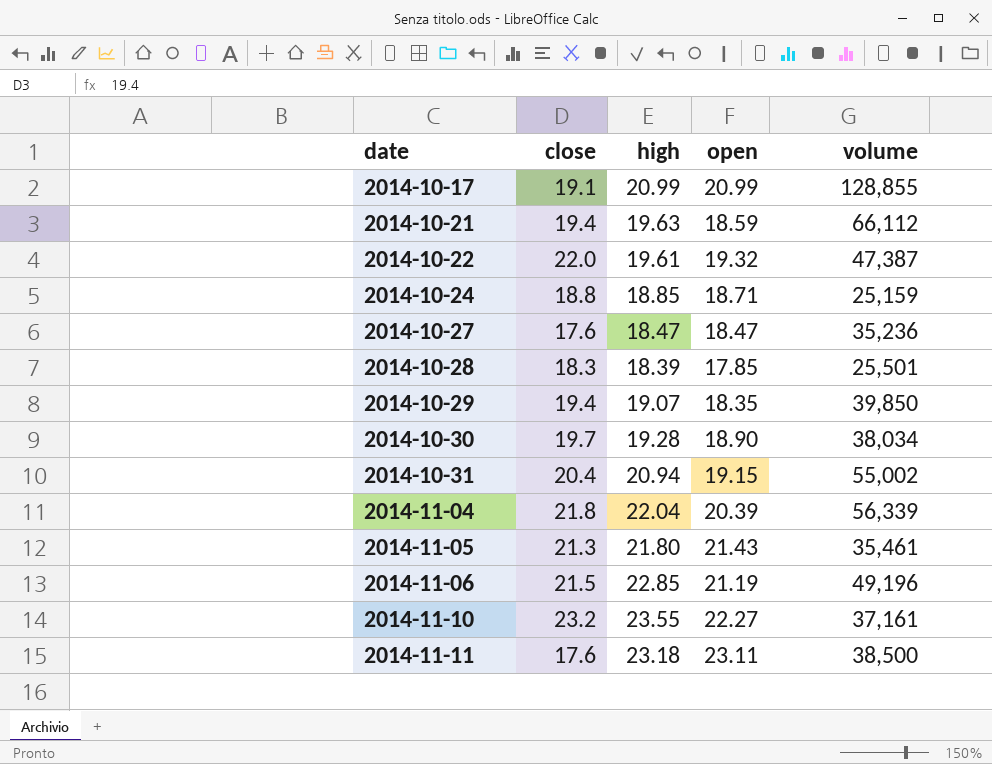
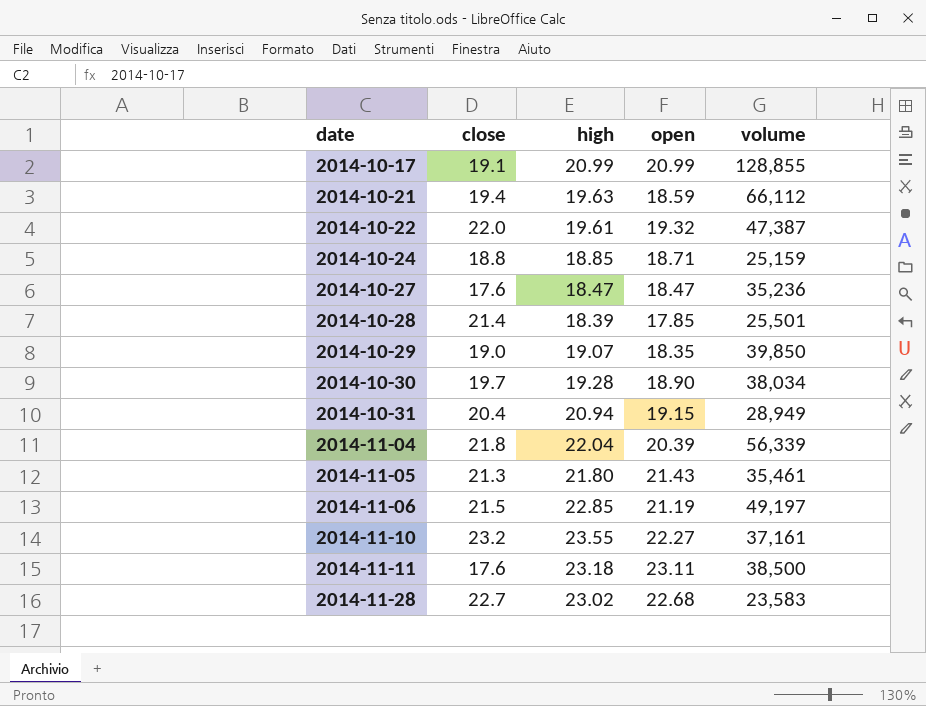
2014-10-28 | close: 18.3 -> 21.4
2014-10-29 | close: 19.4 -> 19.0
2014-10-31 | volume: 55,002 -> 28,949
2014-11-06 | volume: 49,196 -> 49,197
row 2014-11-28: none -> 22.7 | 23.02 | 22.68 | 23,583

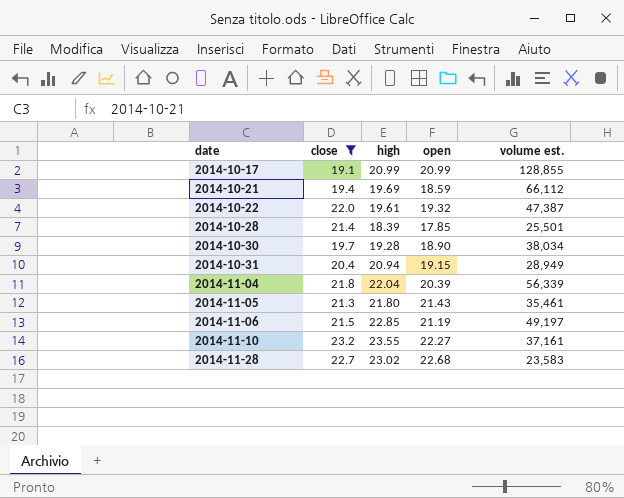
filter: none -> close >= 19.1
column name: volume -> volume est.
2014-10-21 | high: 19.63 -> 19.69

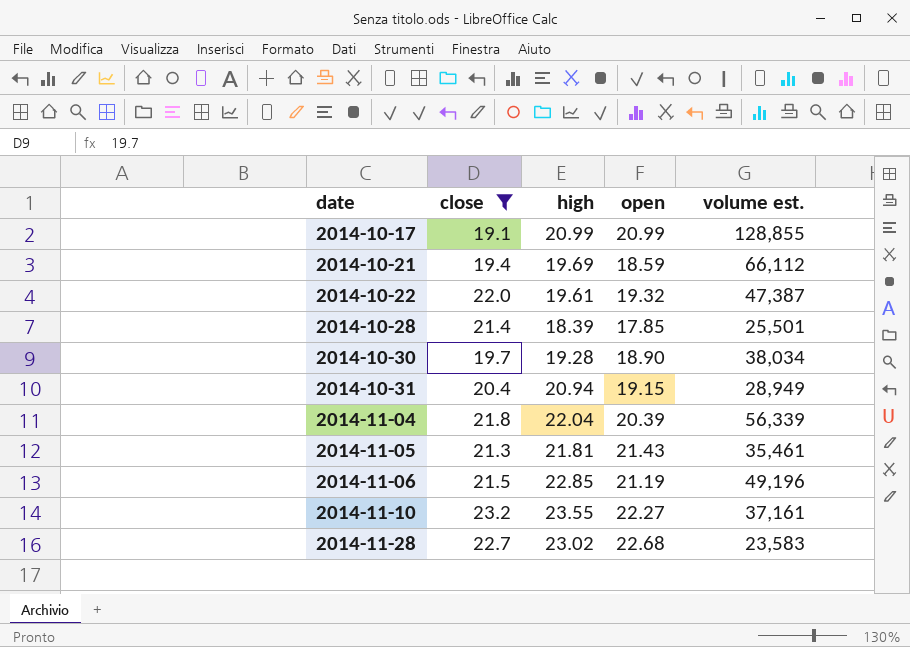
2014-11-05 | high: 21.80 -> 21.81
2014-11-06 | volume est.: 49,197 -> 49,196

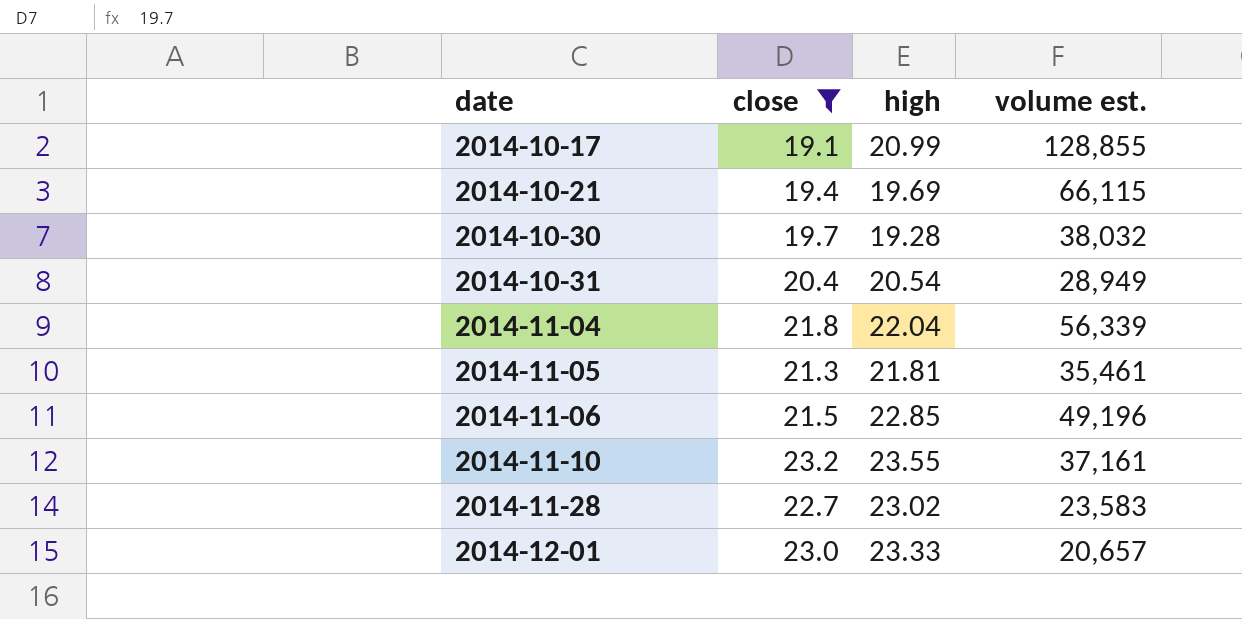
column open | position: 4 -> none
row 2014-10-22: 22.0 | 19.61 | 19.32 | 47,387 -> none
row 2014-10-28: 21.4 | 18.39 | 17.85 | 25,501 -> none
2014-10-21 | volume est.: 66,112 -> 66,115
2014-10-30 | volume est.: 38,034 -> 38,032
2014-10-31 | high: 20.94 -> 20.54
row 2014-12-01: none -> 23.0 | 23.33 | 20,657

